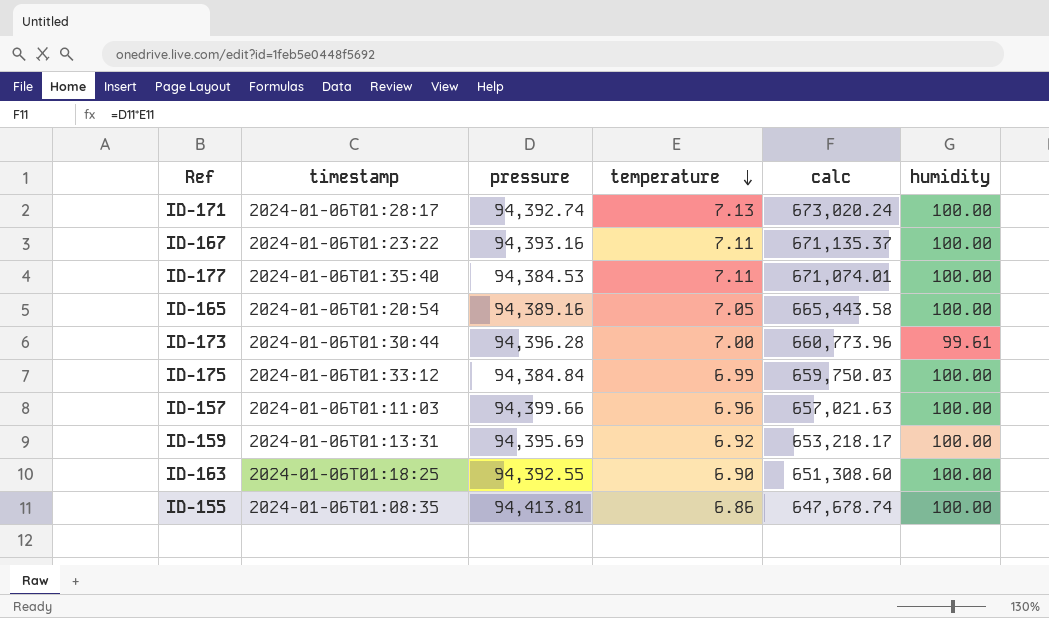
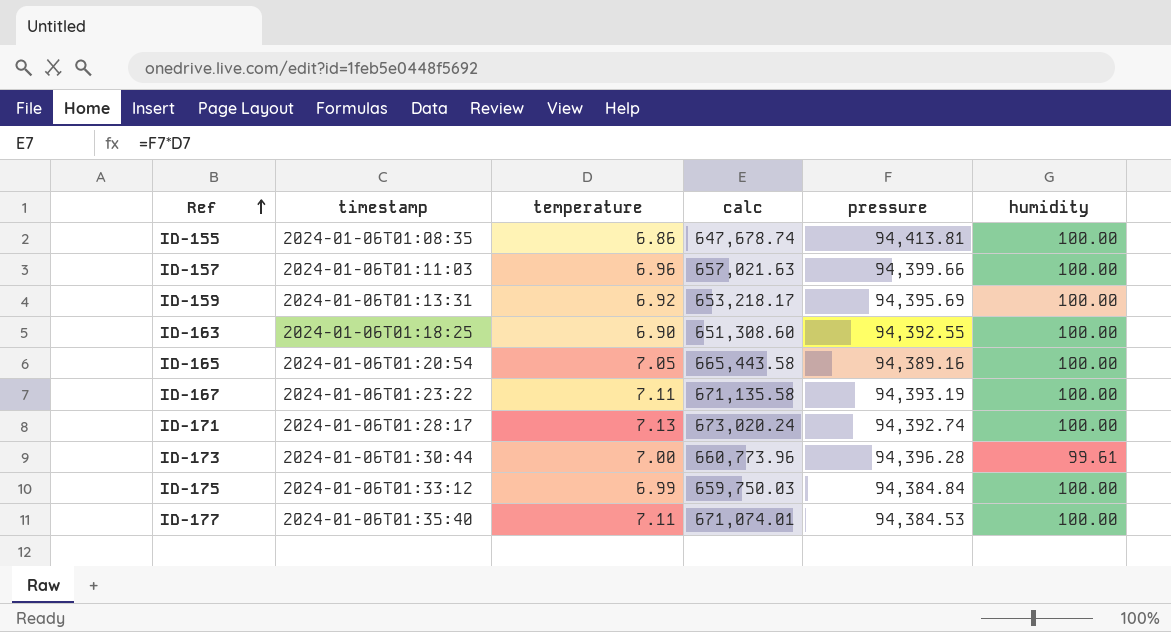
row order: temperature descending -> Ref ascending
column pressure | position: 3 -> 5
ID-167 | calc: 671,135.37 -> 671,135.58
ID-167 | pressure: 94,393.16 -> 94,393.19

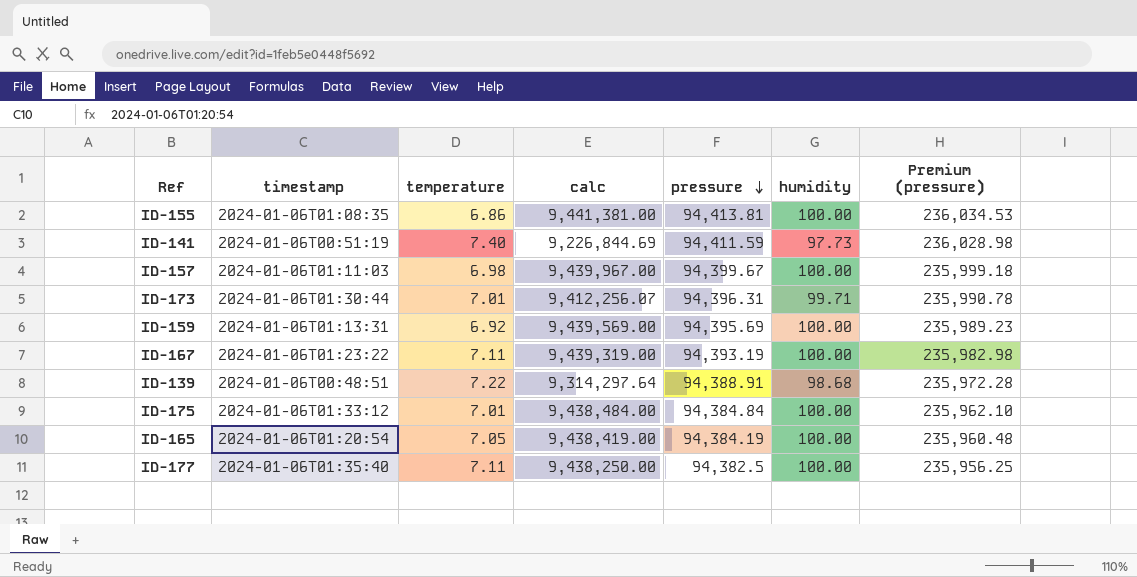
row order: Ref ascending -> pressure descending
column calc | formula: [temperature] * [pressure] -> [pressure] * [humidity]
column Premium (pressure) | formula: none -> [pressure] * 2.5
row ID-163: 2024-01-06T01:18:25 | 6.90 | 651,308.60 | 94,392.55 | 100.00 -> none
row ID-171: 2024-01-06T01:28:17 | 7.13 | 673,020.24 | 94,392.74 | 100.00 -> none
row ID-141: none -> 2024-01-06T00:51:19 | 7.40 | 9,226,844.69 | 94,411.59 | 97.73 | 236,028.98
ID-157 | temperature: 6.96 -> 6.98
ID-157 | pressure: 94,399.66 -> 94,399.67
ID-173 | temperature: 7.00 -> 7.01
ID-173 | pressure: 94,396.28 -> 94,396.31
ID-173 | humidity: 99.61 -> 99.71
row ID-139: none -> 2024-01-06T00:48:51 | 7.22 | 9,314,297.64 | 94,388.91 | 98.68 | 235,972.28
ID-175 | temperature: 6.99 -> 7.01
ID-165 | pressure: 94,389.16 -> 94,384.19
ID-177 | pressure: 94,384.53 -> 94,382.5

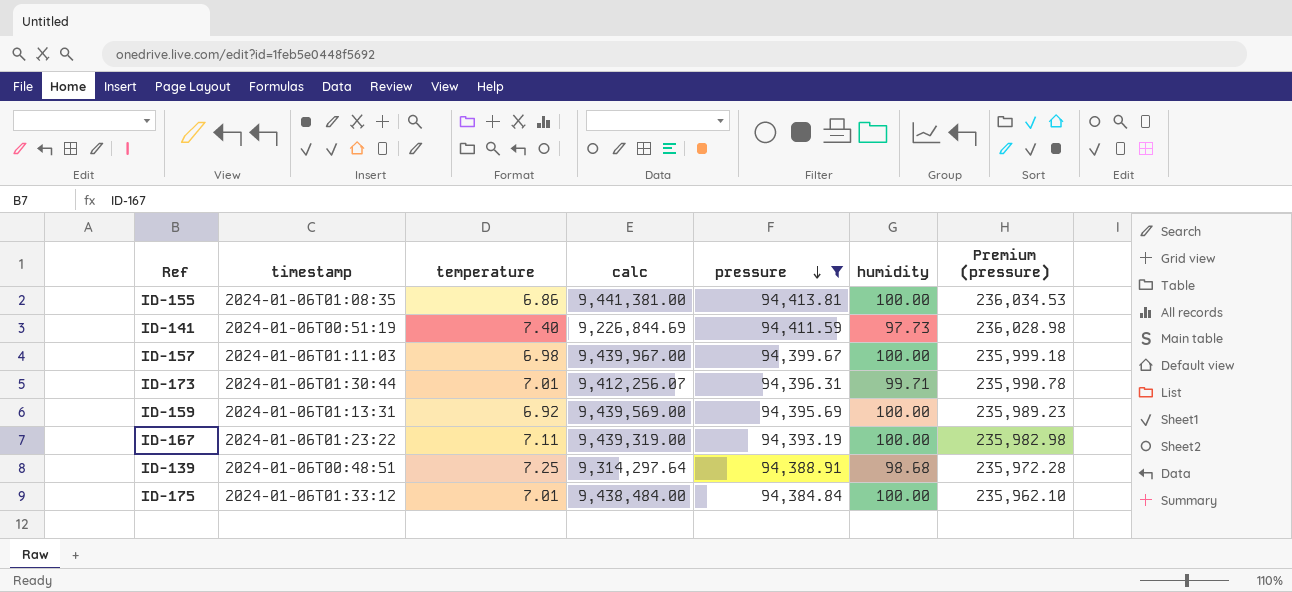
filter: none -> pressure >= 94,384.84
ID-139 | temperature: 7.22 -> 7.25

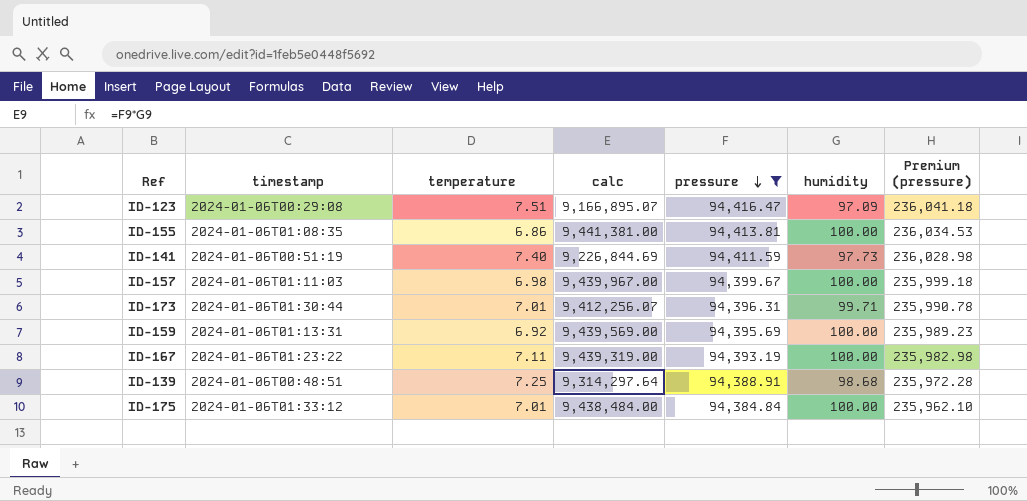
row ID-123: none -> 2024-01-06T00:29:08 | 7.51 | 9,166,895.07 | 94,416.47 | 97.09 | 236,041.18

